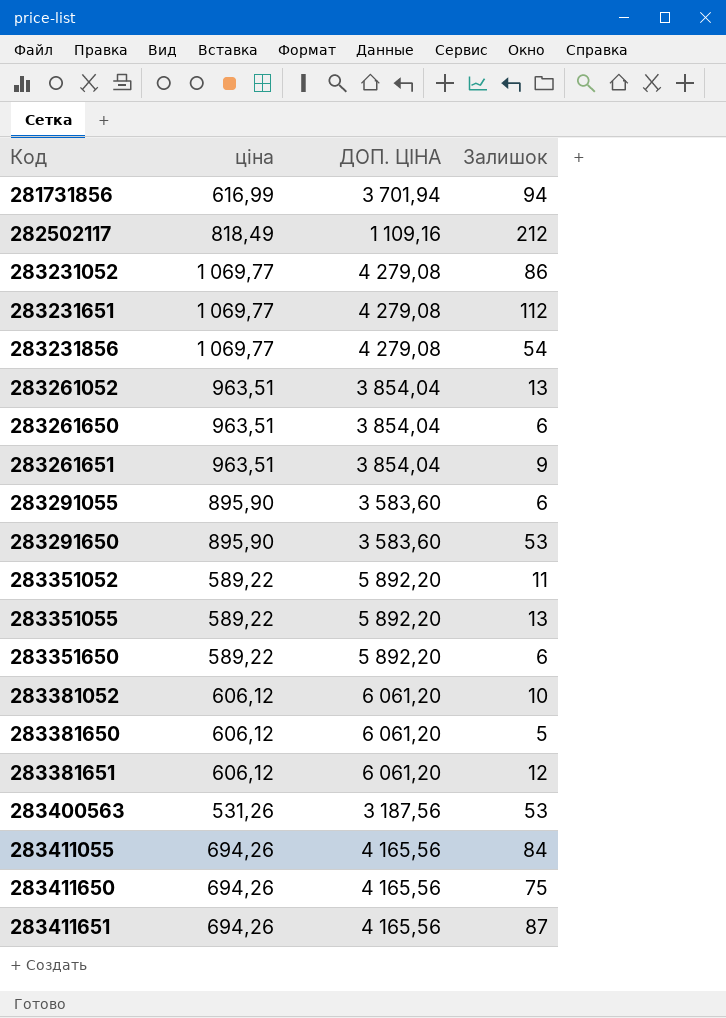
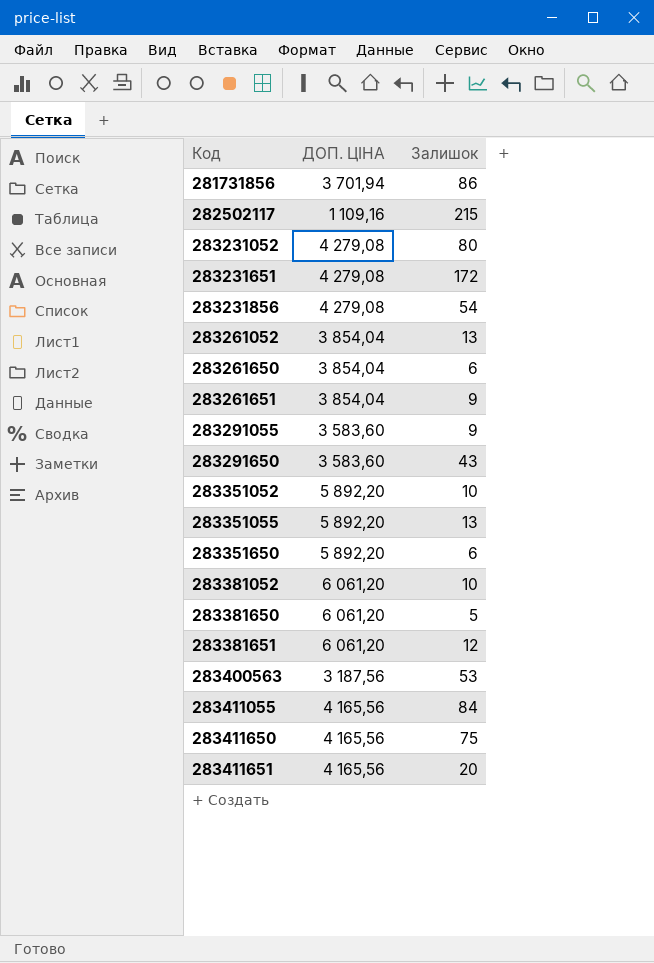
column ціна | position: 2 -> none
281731856 | Залишок: 94 -> 86
282502117 | Залишок: 212 -> 215
283231052 | Залишок: 86 -> 80
283231651 | Залишок: 112 -> 172
283291055 | Залишок: 6 -> 9
283291650 | Залишок: 53 -> 43
283351052 | Залишок: 11 -> 10
283411651 | Залишок: 87 -> 20

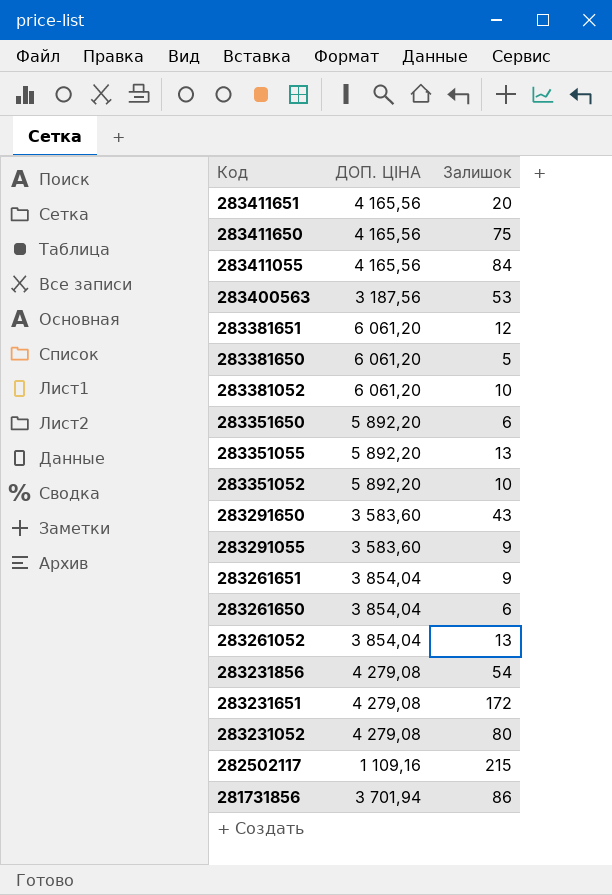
row order: Код ascending -> Код descending

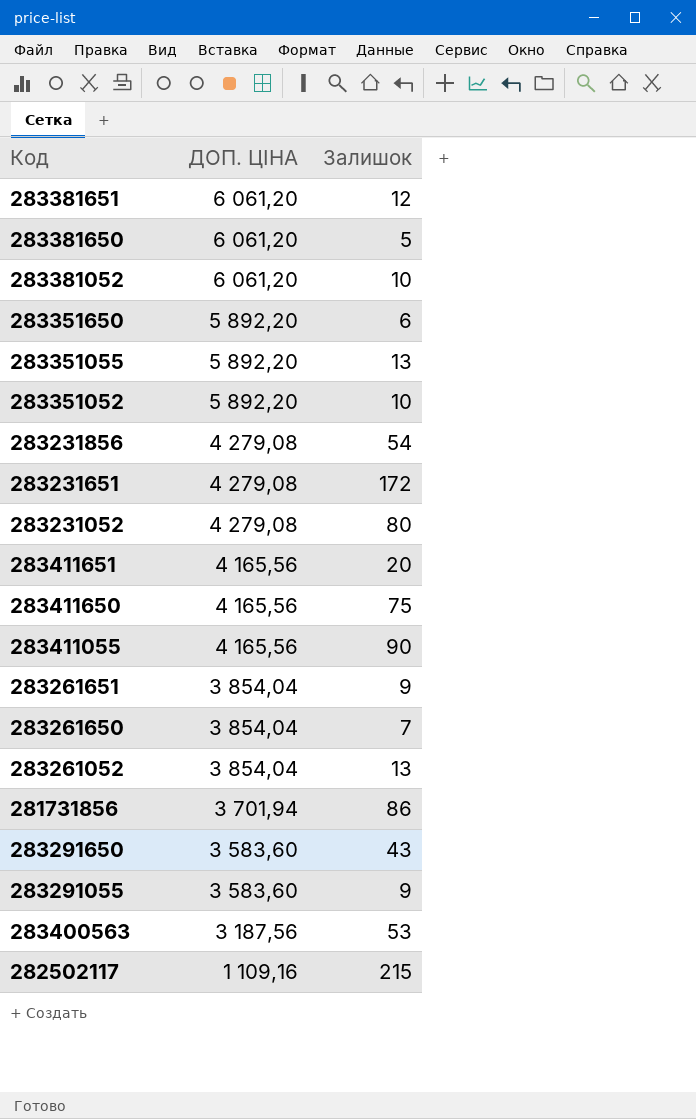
row order: Код descending -> ДОП. ЦІНА descending
283411055 | Залишок: 84 -> 90
283261650 | Залишок: 6 -> 7

